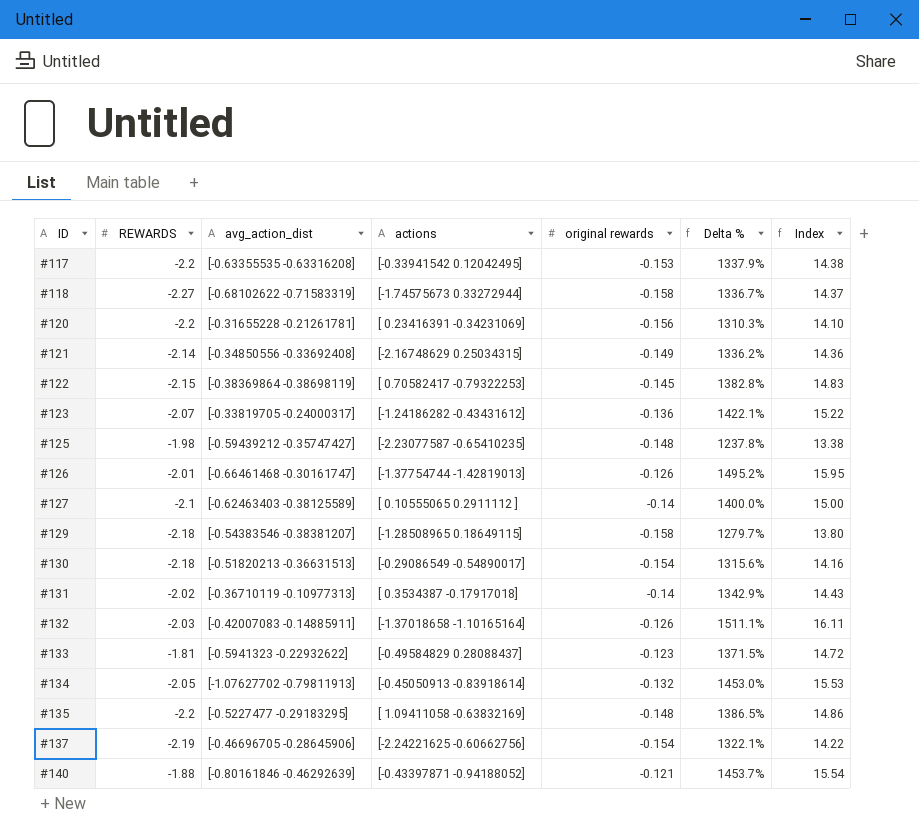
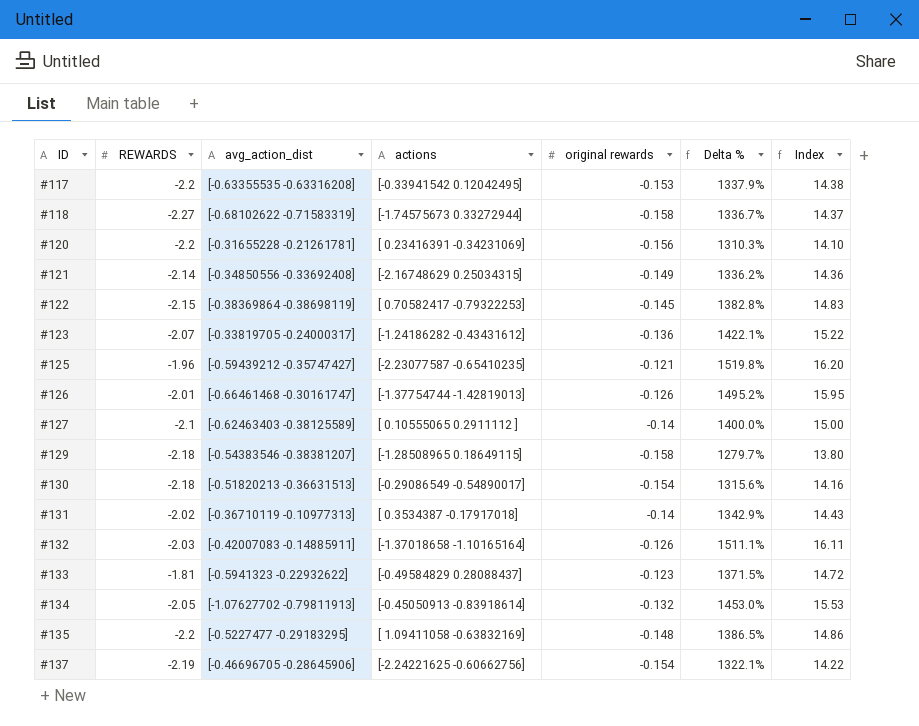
row #140: -1.88 | [-0.80161846 -0.46292639] | [-0.43397871 -0.94188052] | -0.121 | 1453.7% | 15.54 -> none
#125 | REWARDS: -1.98 -> -1.96
#125 | original rewards: -0.148 -> -0.121
#125 | Delta %: 1237.8% -> 1519.8%
#125 | Index: 13.38 -> 16.20

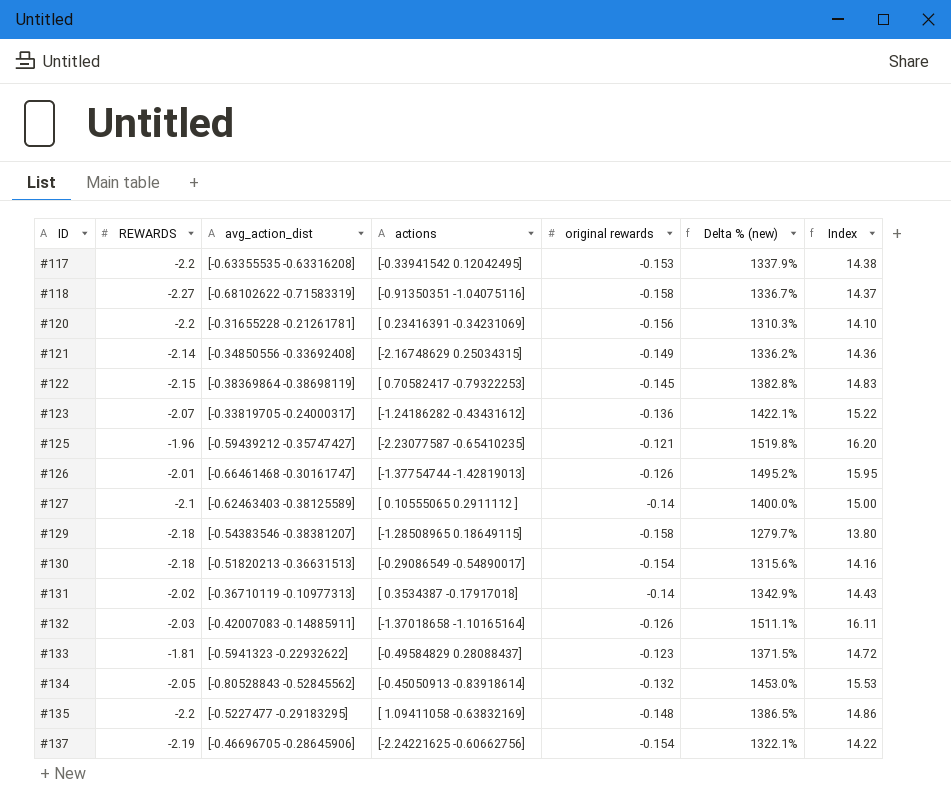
column name: Delta % -> Delta % (new)
#118 | actions: [-1.74575673 0.33272944] -> [-0.91350351 -1.04075116]
#134 | avg_action_dist: [-1.07627702 -0.79811913] -> [-0.80528843 -0.52845562]

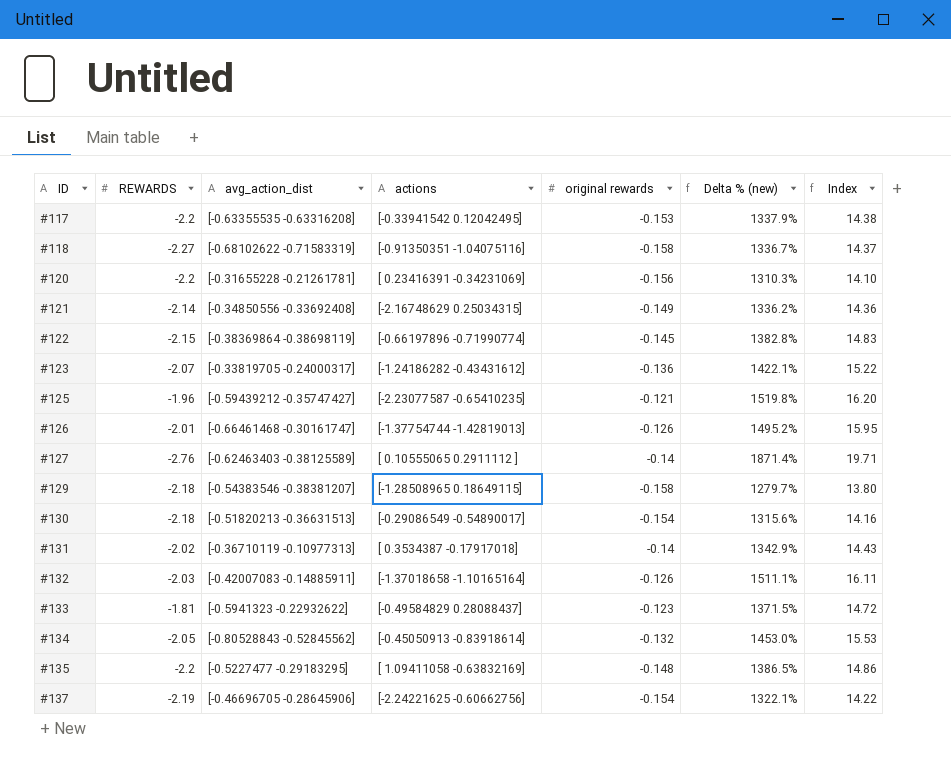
#122 | actions: [ 0.70582417 -0.79322253] -> [-0.66197896 -0.71990774]
#127 | REWARDS: -2.1 -> -2.76
#127 | Delta % (new): 1400.0% -> 1871.4%
#127 | Index: 15.00 -> 19.71

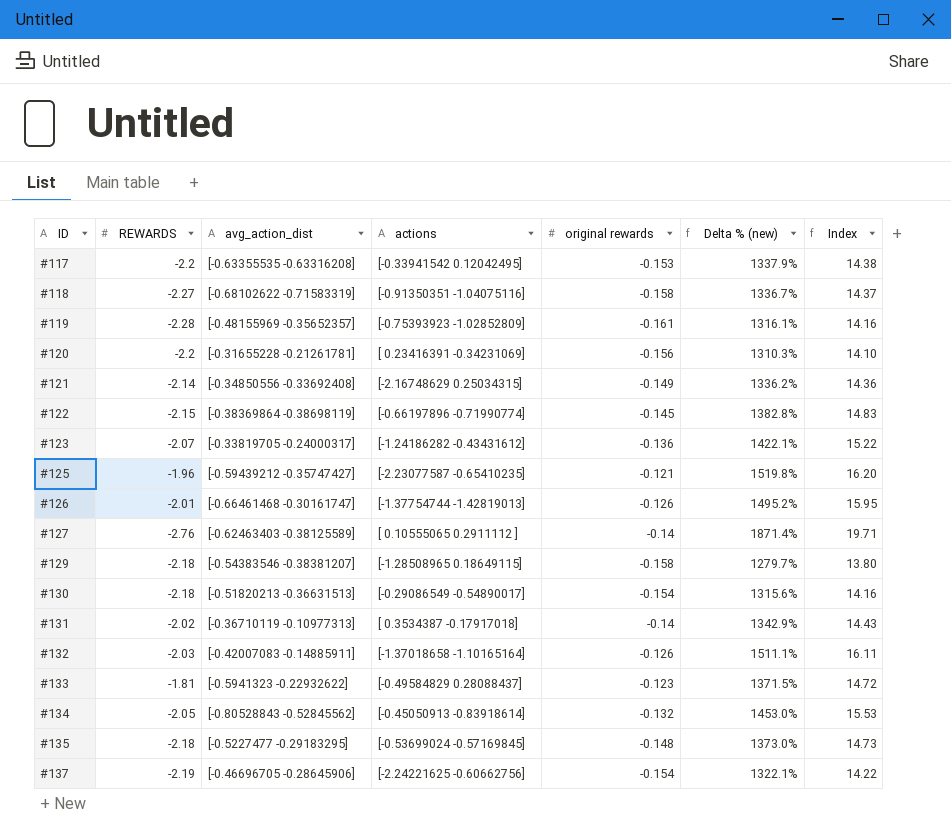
row #119: none -> -2.28 | [-0.48155969 -0.35652357] | [-0.75393923 -1.02852809] | -0.161 | 1316.1% | 14.16
#135 | REWARDS: -2.2 -> -2.18
#135 | actions: [ 1.09411058 -0.63832169] -> [-0.53699024 -0.57169845]
#135 | Delta % (new): 1386.5% -> 1373.0%
#135 | Index: 14.86 -> 14.73

